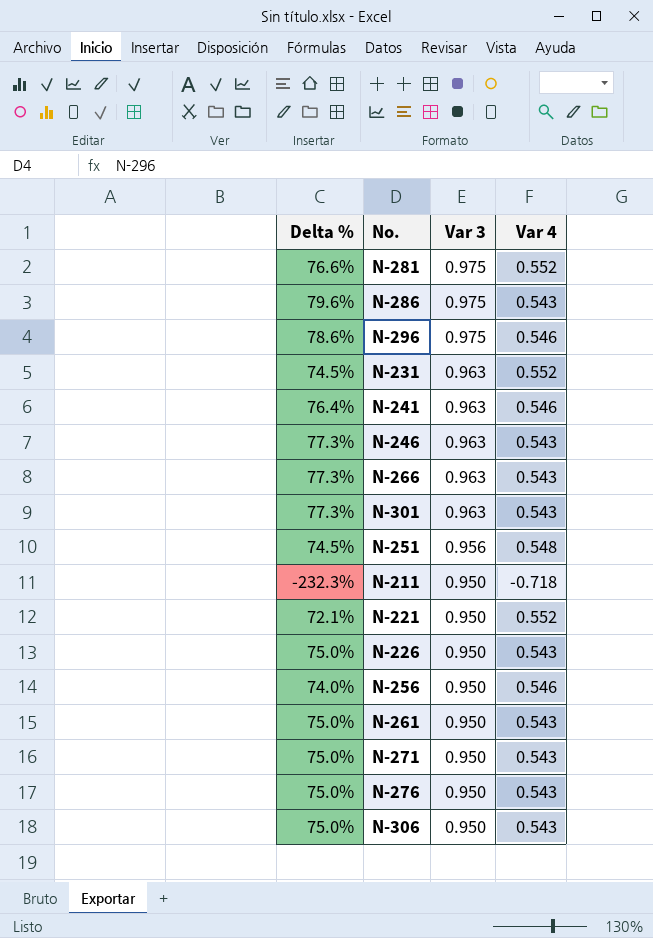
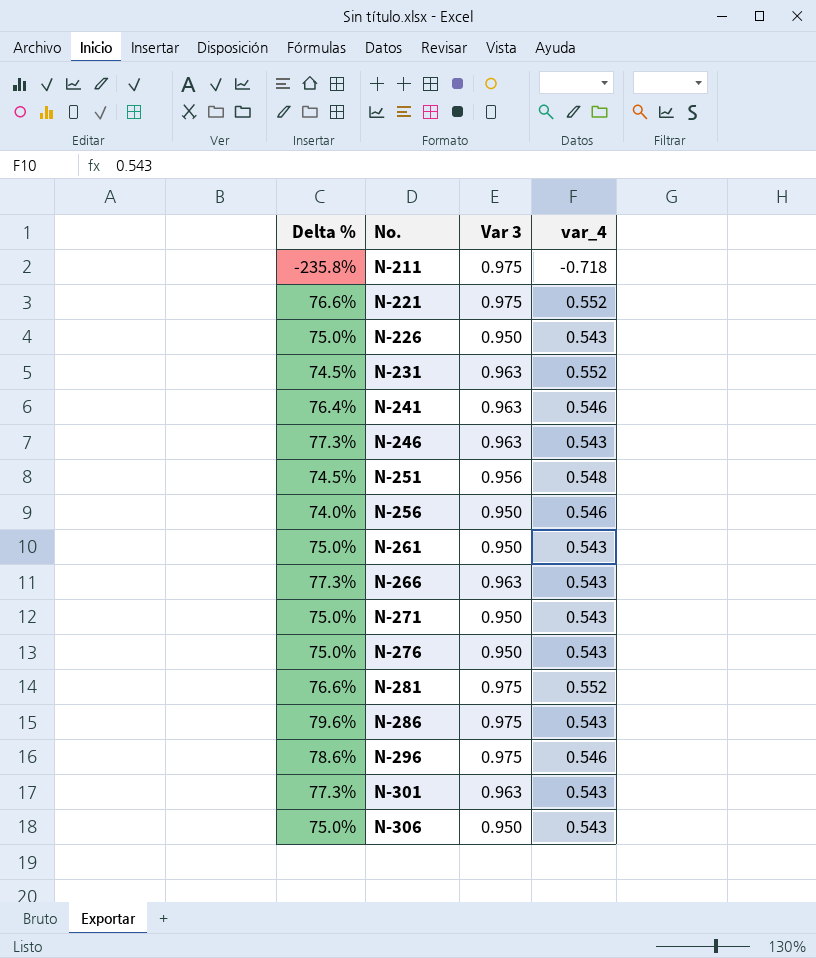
row order: Var 3 descending -> No. ascending
column name: Var 4 -> var_4
N-211 | Delta %: -232.3% -> -235.8%
N-211 | Var 3: 0.950 -> 0.975
N-221 | Delta %: 72.1% -> 76.6%
N-221 | Var 3: 0.950 -> 0.975

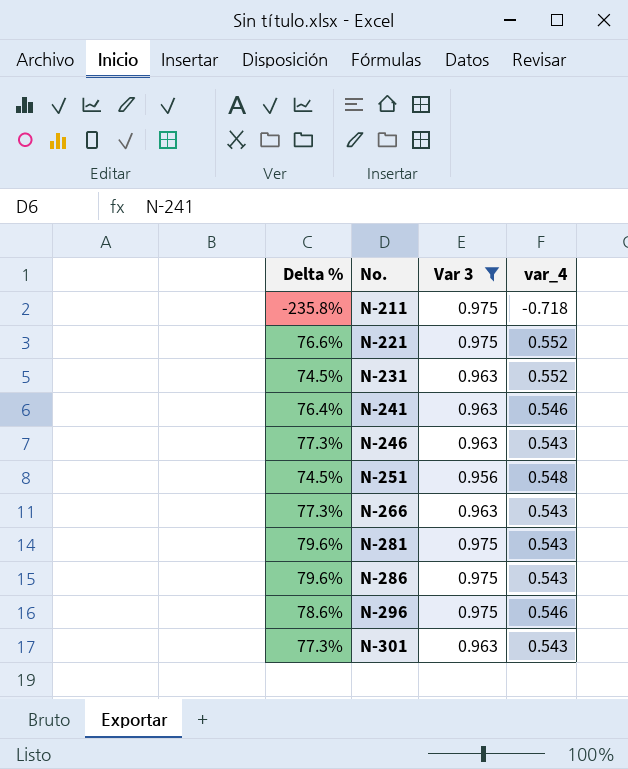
filter: none -> Var 3 != 0.950
N-281 | Delta %: 76.6% -> 79.6%
N-281 | var_4: 0.552 -> 0.543

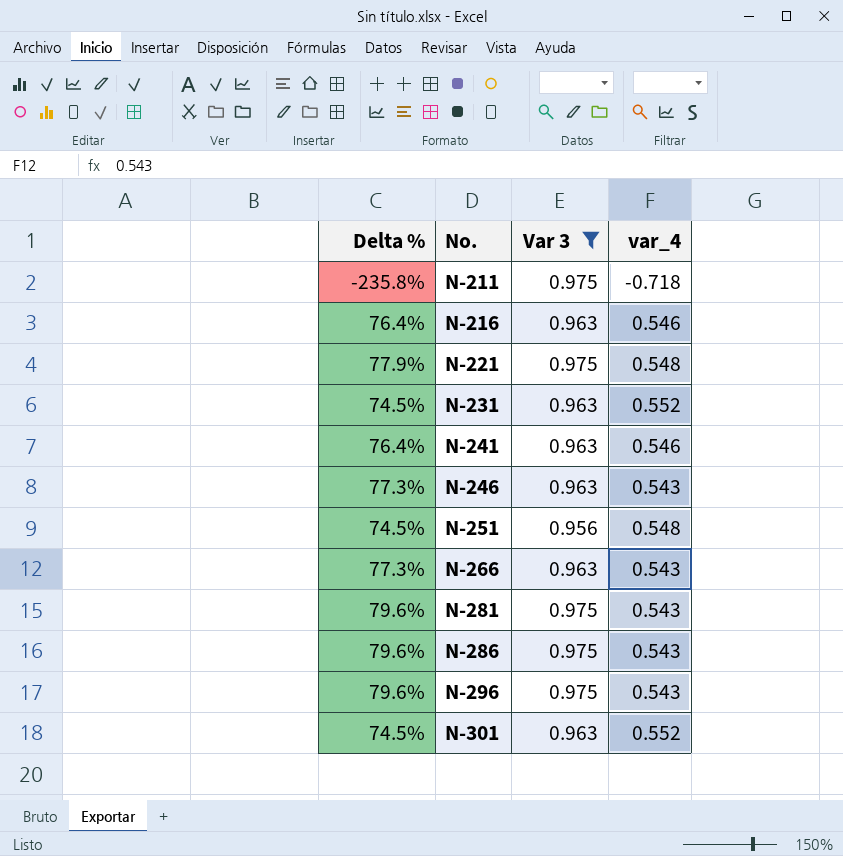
row N-216: none -> 76.4% | 0.963 | 0.546
N-221 | Delta %: 76.6% -> 77.9%
N-221 | var_4: 0.552 -> 0.548
N-296 | Delta %: 78.6% -> 79.6%
N-296 | var_4: 0.546 -> 0.543
N-301 | Delta %: 77.3% -> 74.5%
N-301 | var_4: 0.543 -> 0.552

